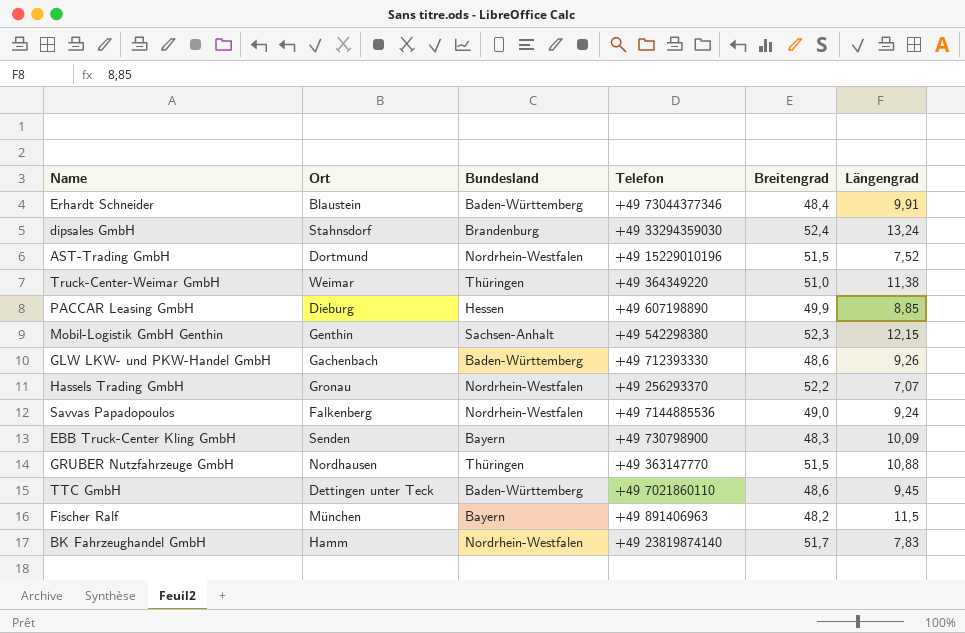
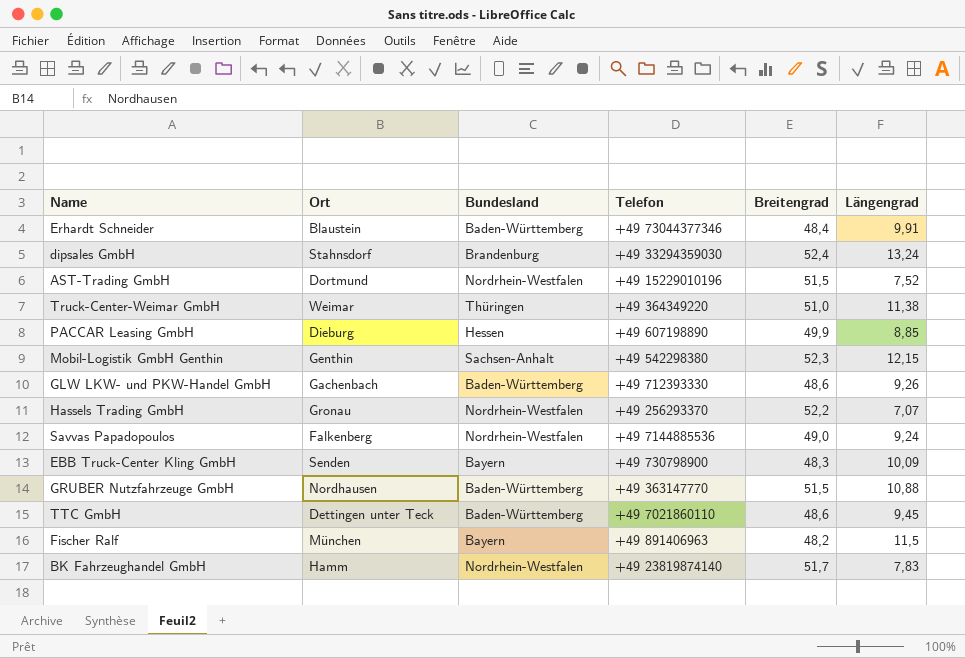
GRUBER Nutzfahrzeuge GmbH | Bundesland: Thüringen -> Baden-Württemberg

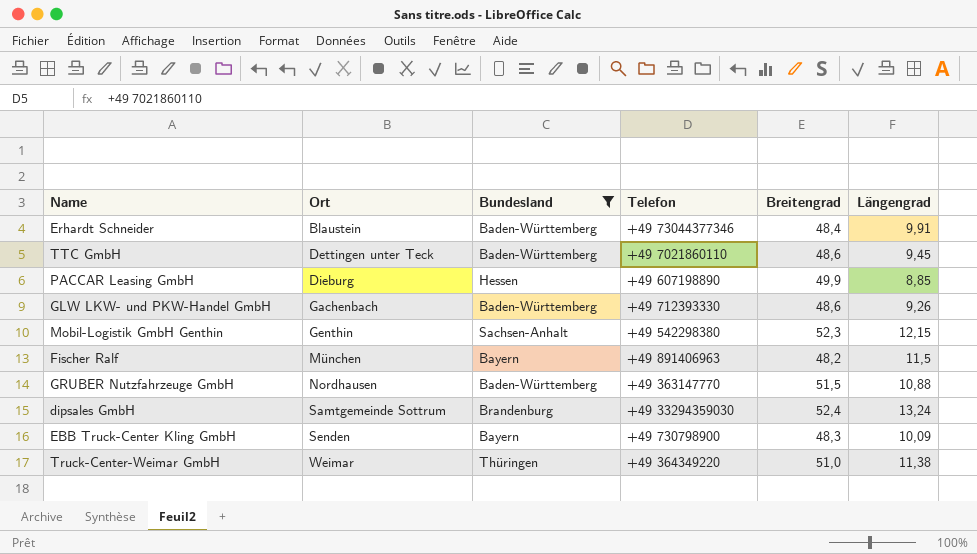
filter: none -> Bundesland != Nordrhein-Westfalen
row order: none -> Ort ascending
dipsales GmbH | Ort: Stahnsdorf -> Samtgemeinde Sottrum

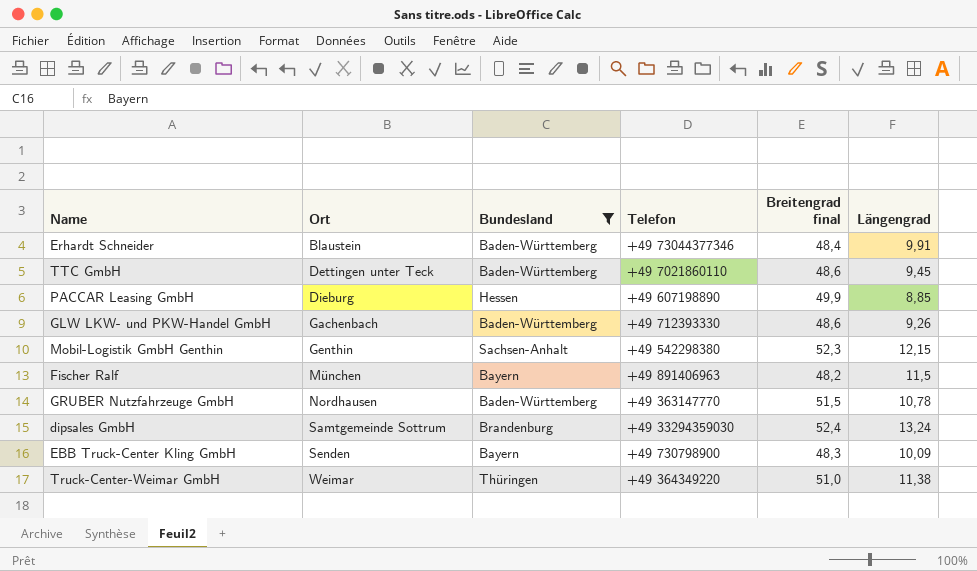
column name: Breitengrad -> Breitengrad final
GRUBER Nutzfahrzeuge GmbH | Längengrad: 10,88 -> 10,78

